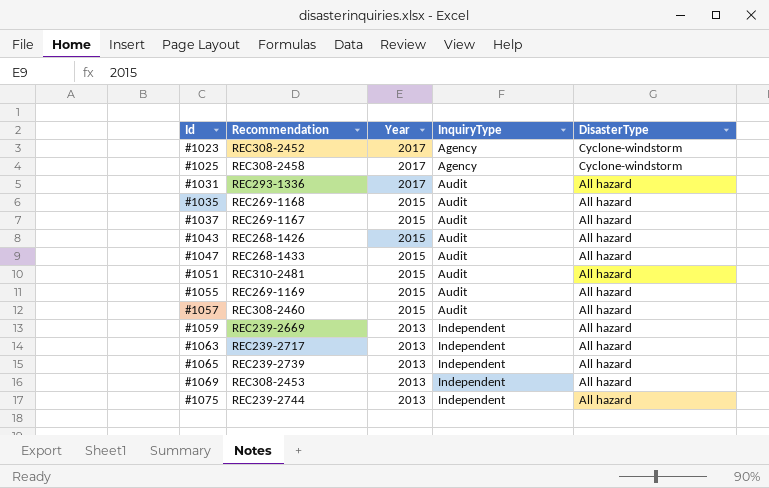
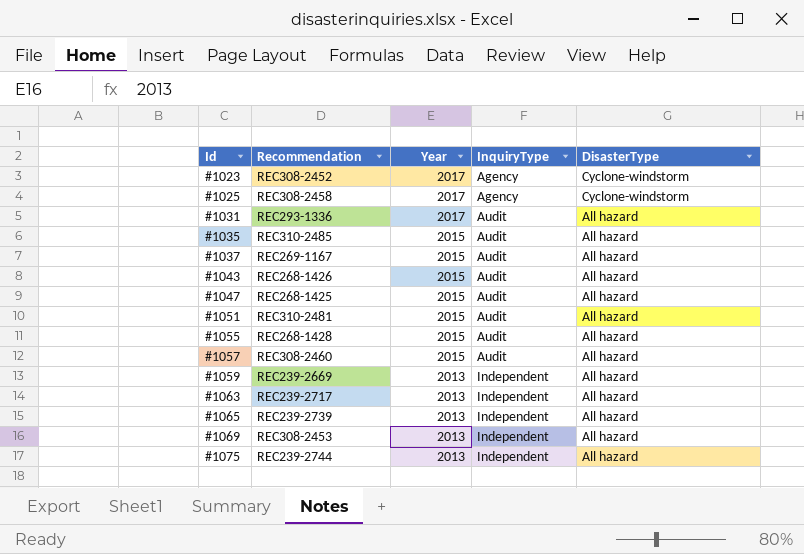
#1035 | Recommendation: REC269-1168 -> REC310-2485
#1047 | Recommendation: REC268-1433 -> REC268-1425
#1055 | Recommendation: REC269-1169 -> REC268-1428

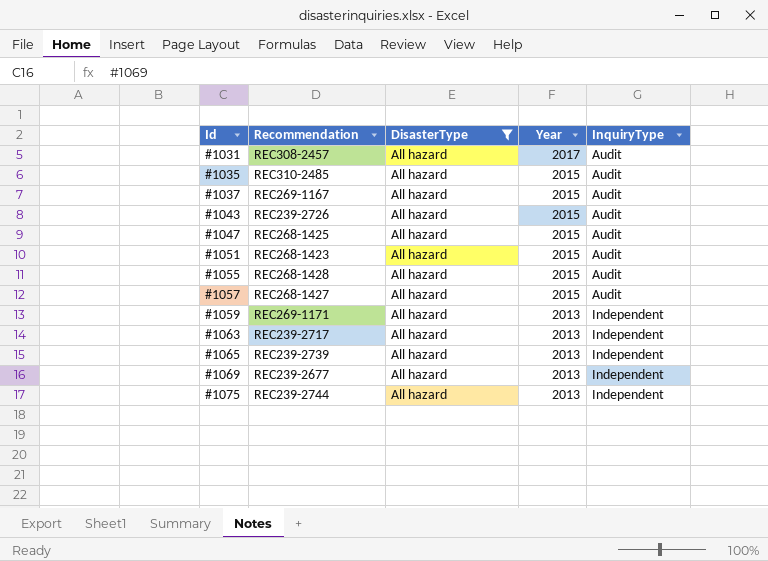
filter: none -> DisasterType = All hazard
column DisasterType | position: 5 -> 3
#1031 | Recommendation: REC293-1336 -> REC308-2457
#1043 | Recommendation: REC268-1426 -> REC239-2726
#1051 | Recommendation: REC310-2481 -> REC268-1423
#1057 | Recommendation: REC308-2460 -> REC268-1427
#1059 | Recommendation: REC239-2669 -> REC269-1171
#1069 | Recommendation: REC308-2453 -> REC239-2677

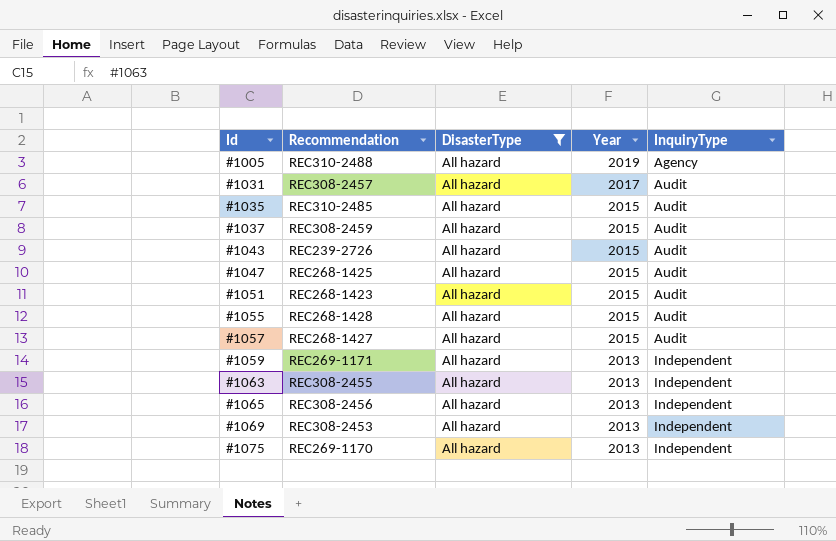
row #1005: none -> REC310-2488 | All hazard | 2019 | Agency
#1037 | Recommendation: REC269-1167 -> REC308-2459
#1063 | Recommendation: REC239-2717 -> REC308-2455
#1065 | Recommendation: REC239-2739 -> REC308-2456
#1069 | Recommendation: REC239-2677 -> REC308-2453
#1075 | Recommendation: REC239-2744 -> REC269-1170

